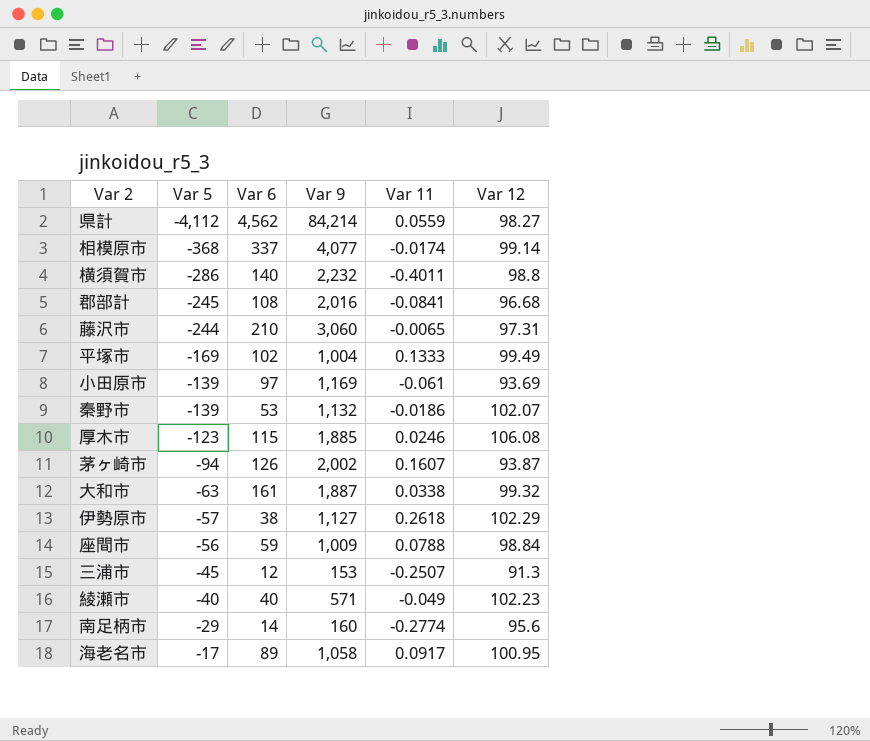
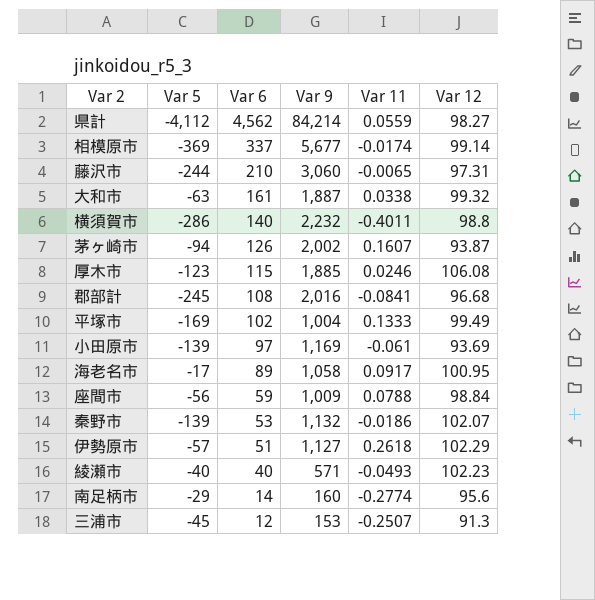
row order: Var 5 ascending -> Var 6 descending
相模原市 | Var 5: -368 -> -369
相模原市 | Var 9: 4,077 -> 5,677
伊勢原市 | Var 6: 38 -> 51
綾瀬市 | Var 11: -0.049 -> -0.0493

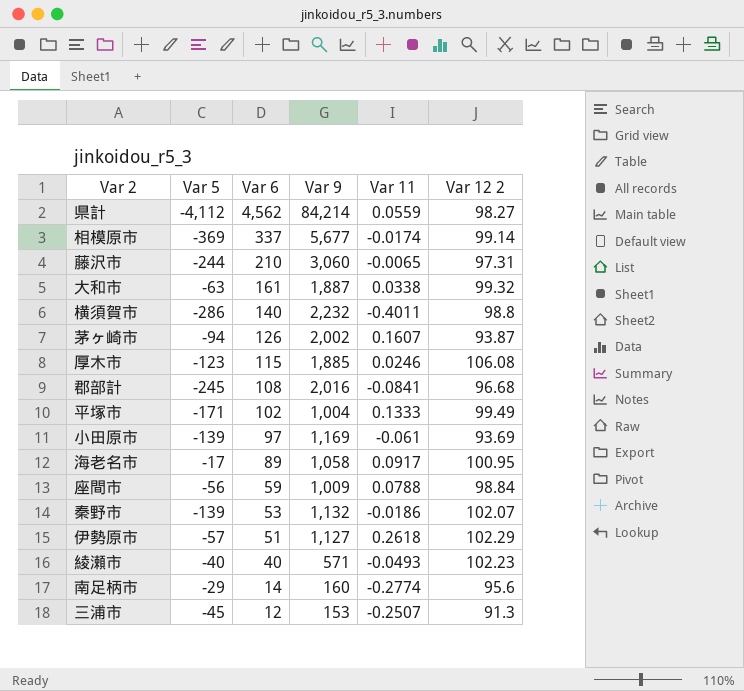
column name: Var 12 -> Var 12 2
平塚市 | Var 5: -169 -> -171

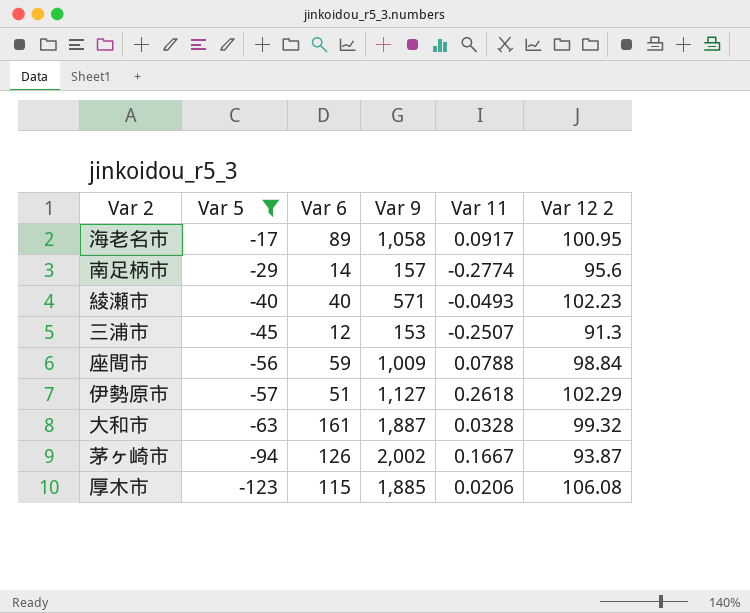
filter: none -> Var 5 >= -123
row order: Var 6 descending -> Var 5 descending
南足柄市 | Var 9: 160 -> 157
大和市 | Var 11: 0.0338 -> 0.0328
茅ヶ崎市 | Var 11: 0.1607 -> 0.1667
厚木市 | Var 11: 0.0246 -> 0.0206

